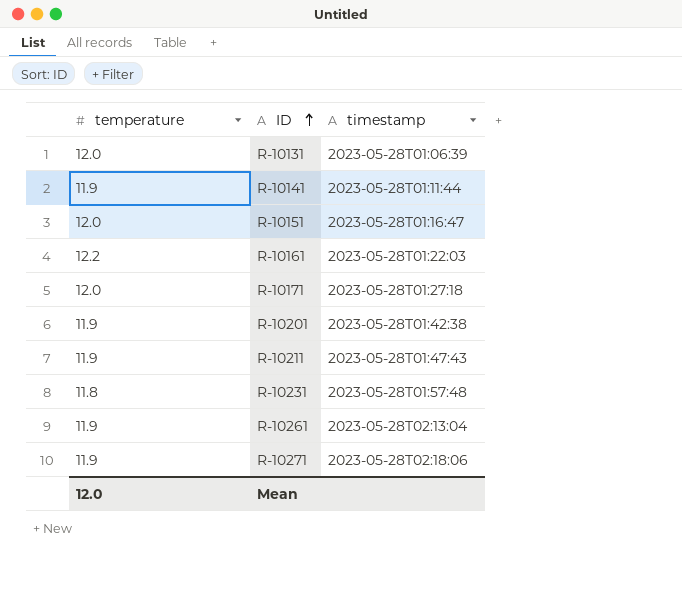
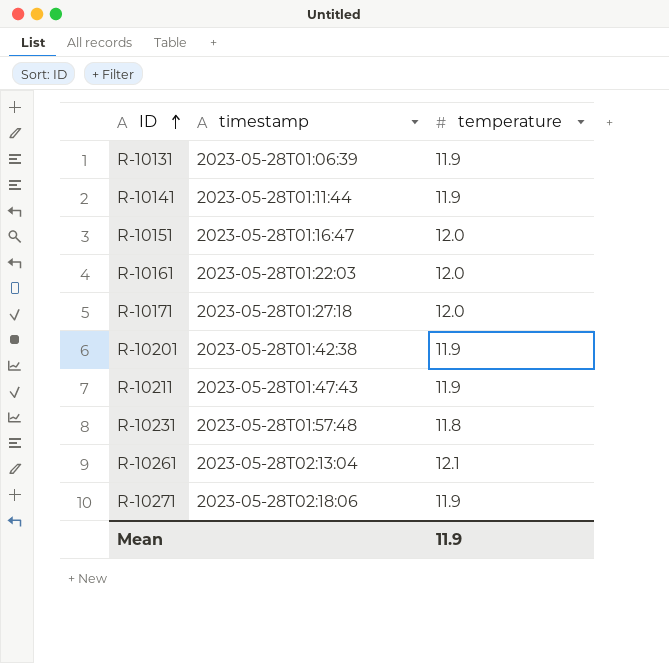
column temperature | position: 1 -> 3
R-10131 | temperature: 12.0 -> 11.9
R-10161 | temperature: 12.2 -> 12.0
R-10261 | temperature: 11.9 -> 12.1
Mean | temperature: 12.0 -> 11.9

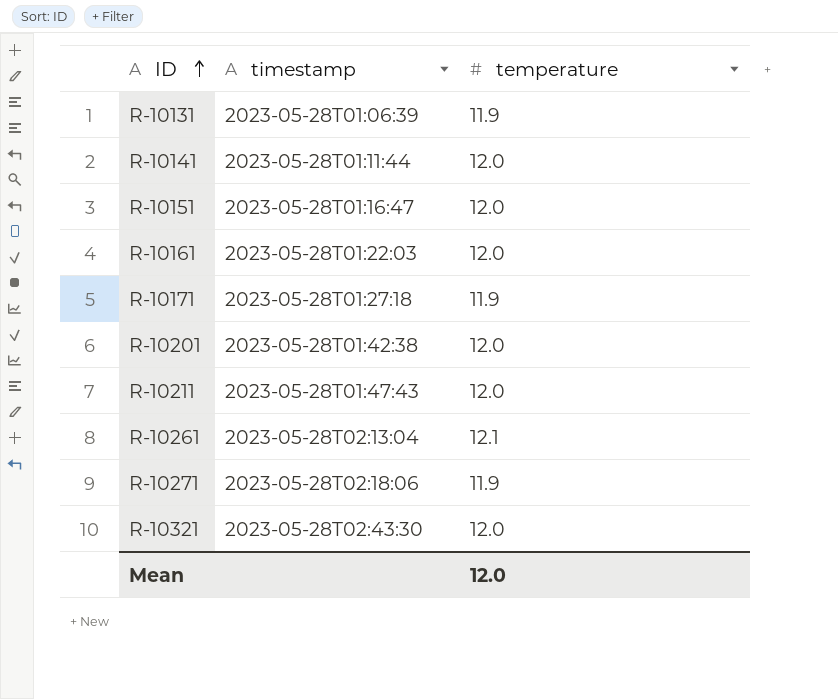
row R-10231: 2023-05-28T01:57:48 | 11.8 -> none
R-10141 | temperature: 11.9 -> 12.0
R-10171 | temperature: 12.0 -> 11.9
R-10201 | temperature: 11.9 -> 12.0
R-10211 | temperature: 11.9 -> 12.0
row R-10321: none -> 2023-05-28T02:43:30 | 12.0
Mean | temperature: 11.9 -> 12.0

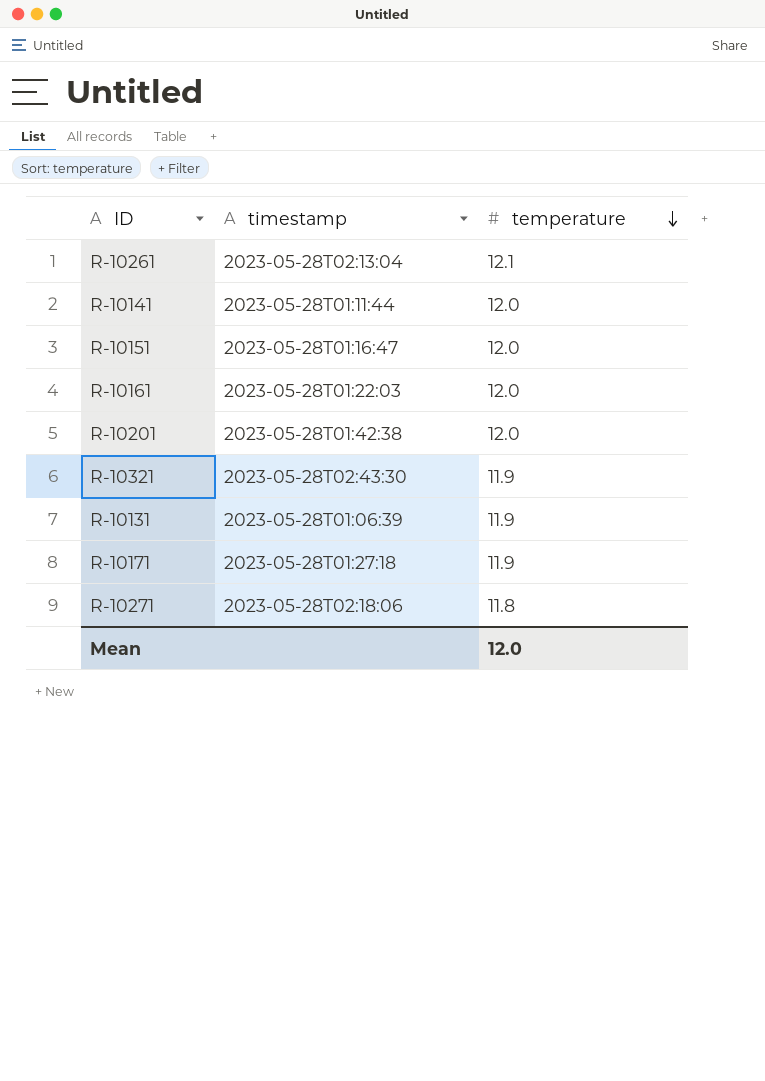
row order: ID ascending -> temperature descending
row R-10211: 2023-05-28T01:47:43 | 12.0 -> none
R-10321 | temperature: 12.0 -> 11.9
R-10271 | temperature: 11.9 -> 11.8

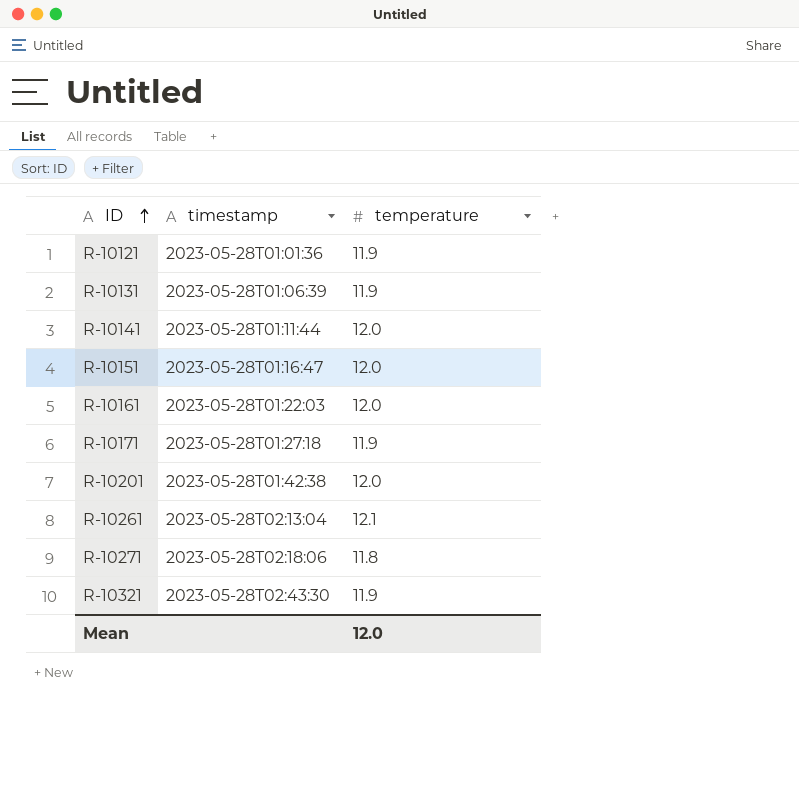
row order: temperature descending -> ID ascending
row R-10121: none -> 2023-05-28T01:01:36 | 11.9

